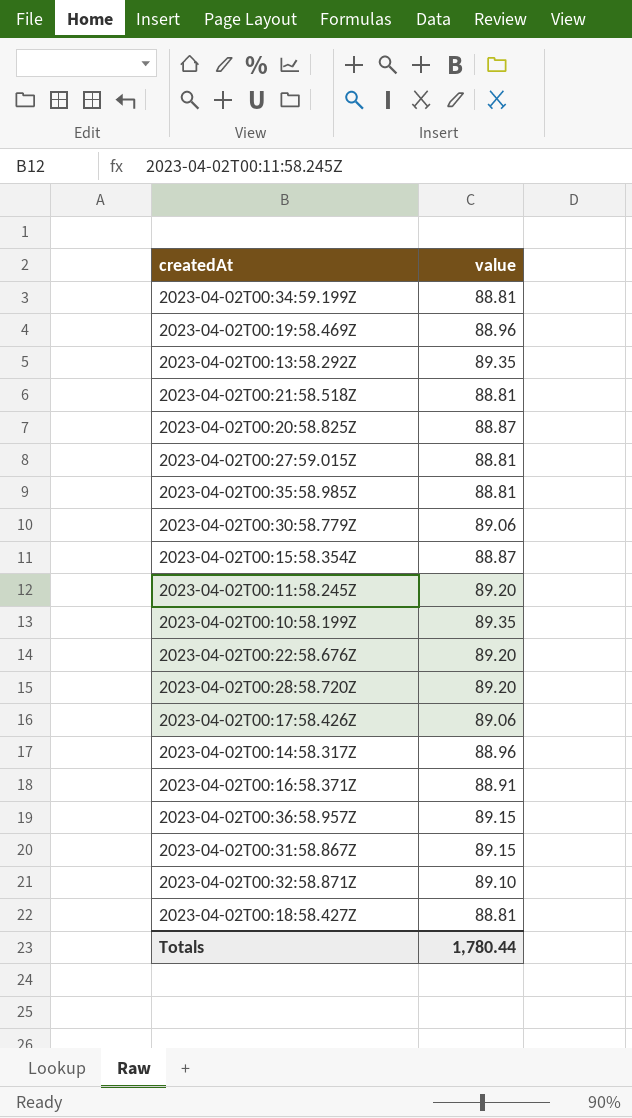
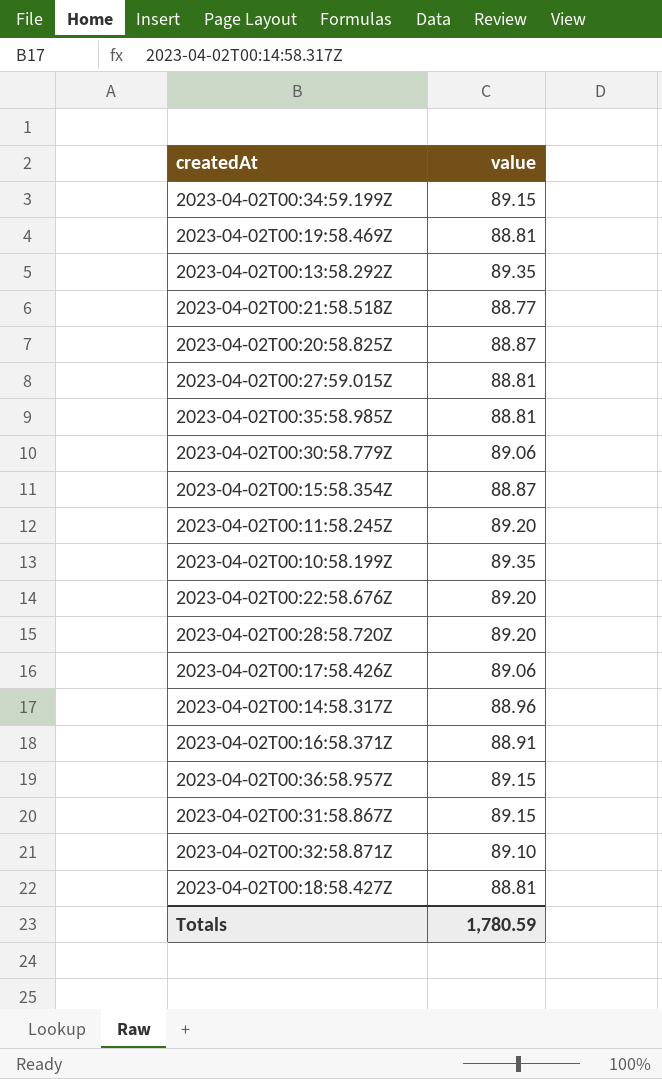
2023-04-02T00:34:59.199Z | value: 88.81 -> 89.15
2023-04-02T00:19:58.469Z | value: 88.96 -> 88.81
2023-04-02T00:21:58.518Z | value: 88.81 -> 88.77
Totals | value: 1,780.44 -> 1,780.59

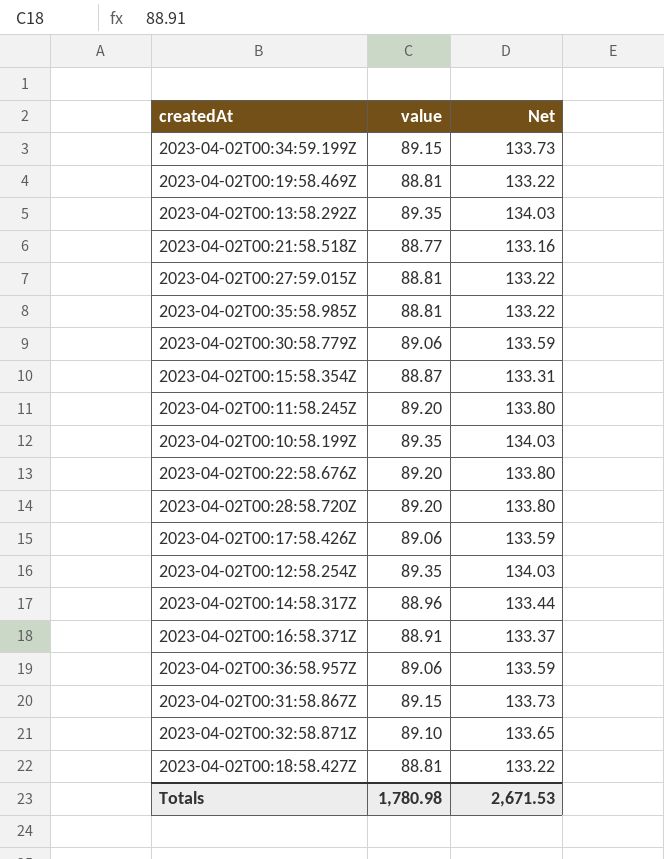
column Net | formula: none -> [value] * 1.5
row 2023-04-02T00:20:58.825Z: 88.87 -> none
row 2023-04-02T00:12:58.254Z: none -> 89.35 | 134.03
2023-04-02T00:36:58.957Z | value: 89.15 -> 89.06
Totals | value: 1,780.59 -> 1,780.98

